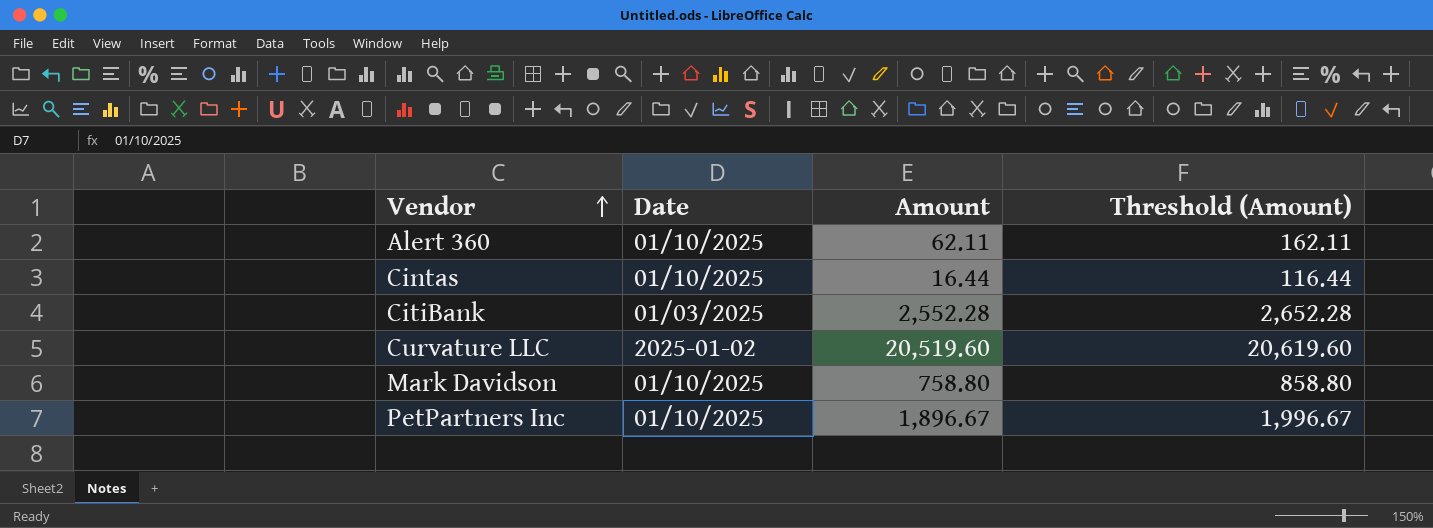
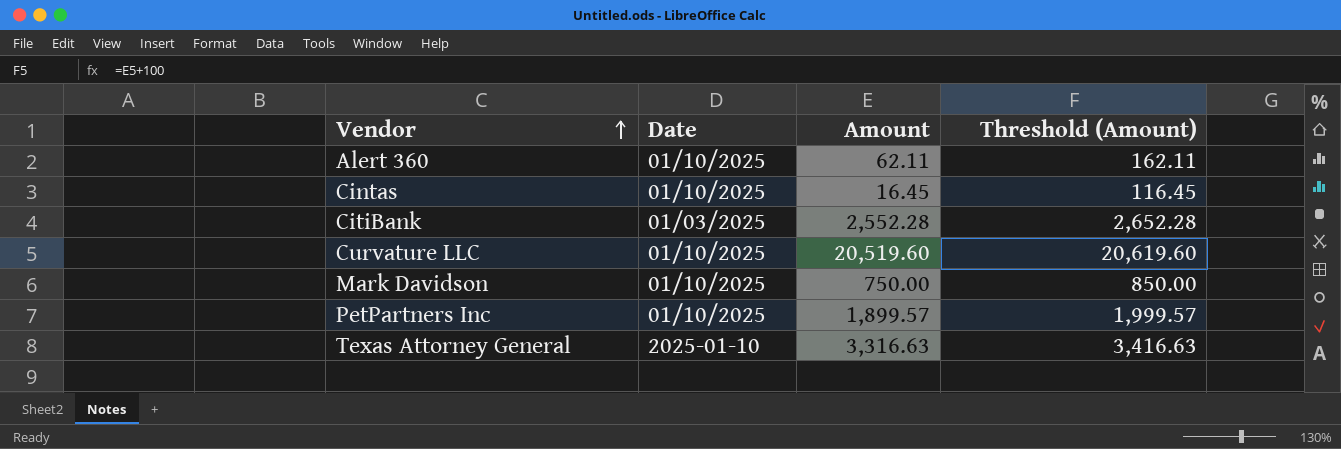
Cintas | Amount: 16.44 -> 16.45
Cintas | Threshold (Amount): 116.44 -> 116.45
Curvature LLC | Date: 2025-01-02 -> 01/10/2025
Mark Davidson | Amount: 758.80 -> 750.00
Mark Davidson | Threshold (Amount): 858.80 -> 850.00
PetPartners Inc | Amount: 1,896.67 -> 1,899.57
PetPartners Inc | Threshold (Amount): 1,996.67 -> 1,999.57
row Texas Attorney General: none -> 2025-01-10 | 3,316.63 | 3,416.63

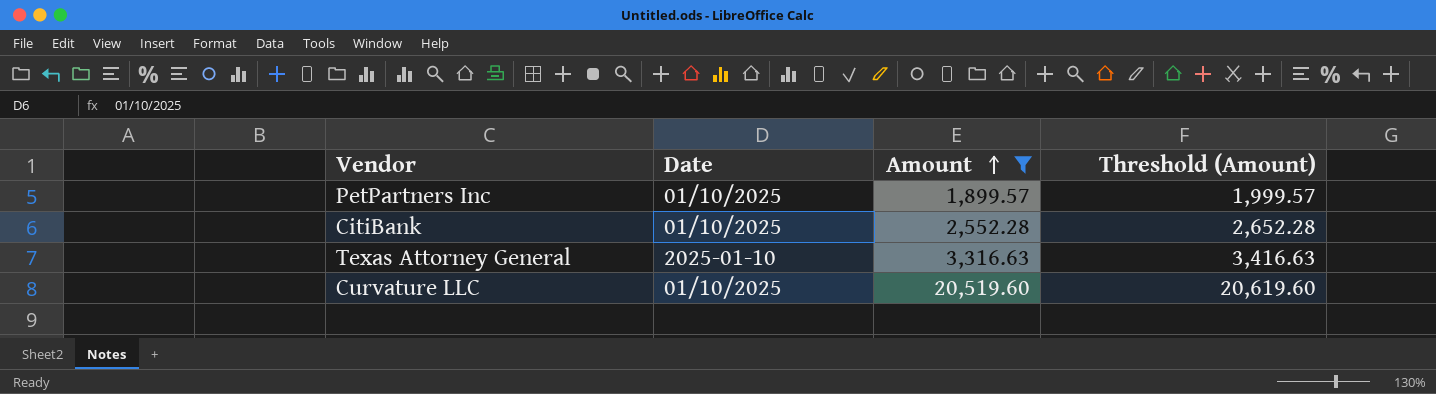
filter: none -> Amount >= 1,899.57
row order: Vendor ascending -> Amount ascending
CitiBank | Date: 01/03/2025 -> 01/10/2025

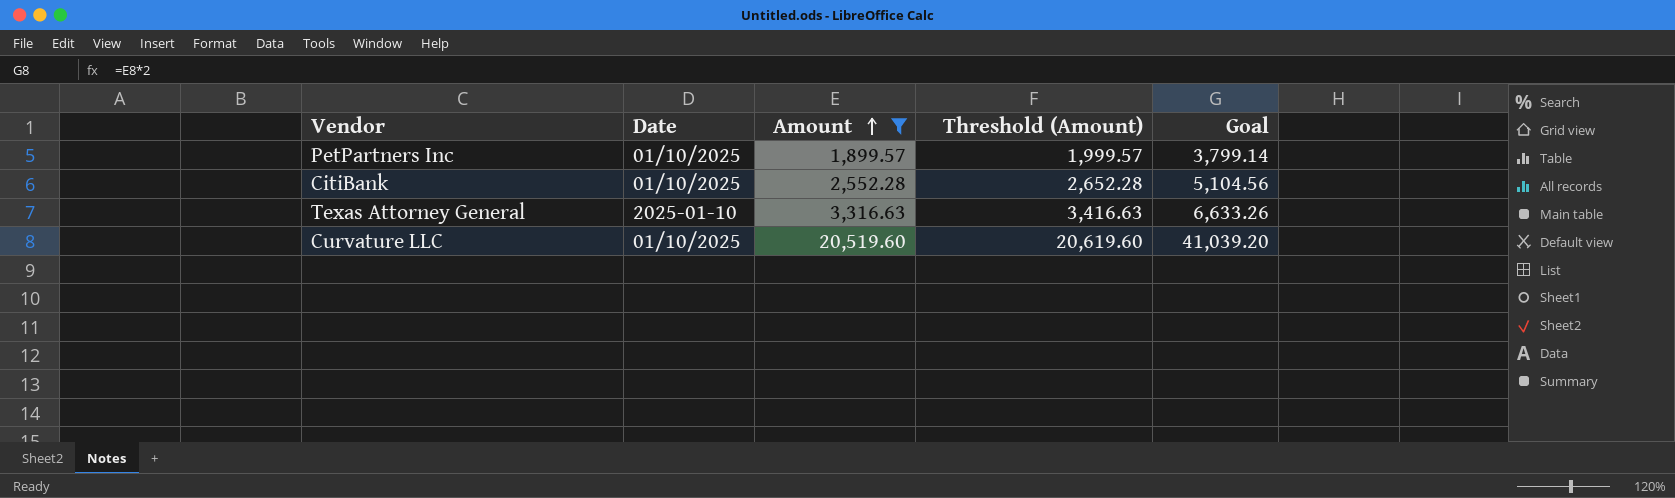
column Goal | formula: none -> [Amount] * 2

